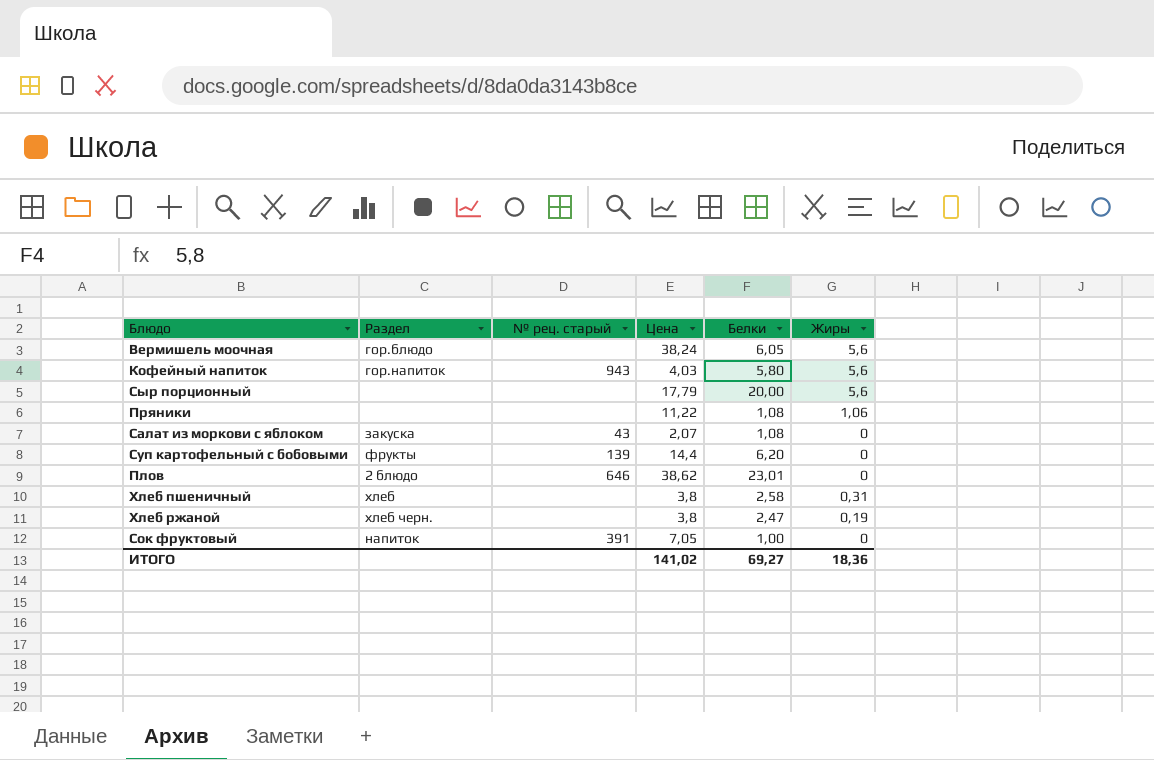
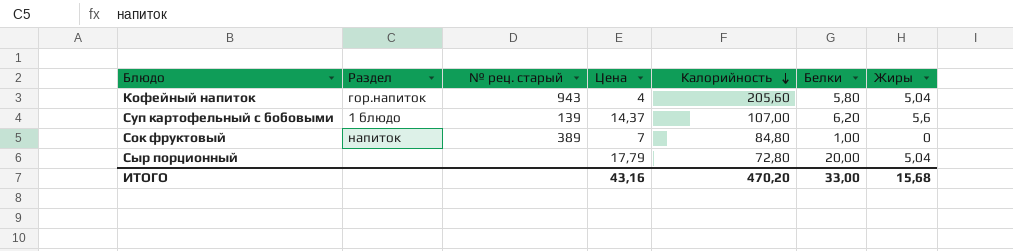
row order: none -> Калорийность descending
column Калорийность | position: none -> 5
row Вермишель моочная: гор.блюдо | none | 38,24 | 6,05 | 5,6 -> none
row Пряники: none | none | 11,22 | 1,08 | 1,06 -> none
row Салат из моркови с яблоком: закуска | 43 | 2,07 | 1,08 | 0 -> none
row Плов: 2 блюдо | 646 | 38,62 | 23,01 | 0 -> none
row Хлеб пшеничный: хлеб | none | 3,8 | 2,58 | 0,31 -> none
row Хлеб ржаной: хлеб черн. | none | 3,8 | 2,47 | 0,19 -> none
Кофейный напиток | Цена: 4,03 -> 4
Кофейный напиток | Жиры: 5,6 -> 5,04
Суп картофельный с бобовыми | Раздел: фрукты -> 1 блюдо
Суп картофельный с бобовыми | Цена: 14,4 -> 14,37
Суп картофельный с бобовыми | Жиры: 0 -> 5,6
Сок фруктовый | № рец. старый: 391 -> 389
Сок фруктовый | Цена: 7,05 -> 7
Сыр порционный | Жиры: 5,6 -> 5,04
ИТОГО | Цена: 141,02 -> 43,16
ИТОГО | Белки: 69,27 -> 33,00
ИТОГО | Жиры: 18,36 -> 15,68

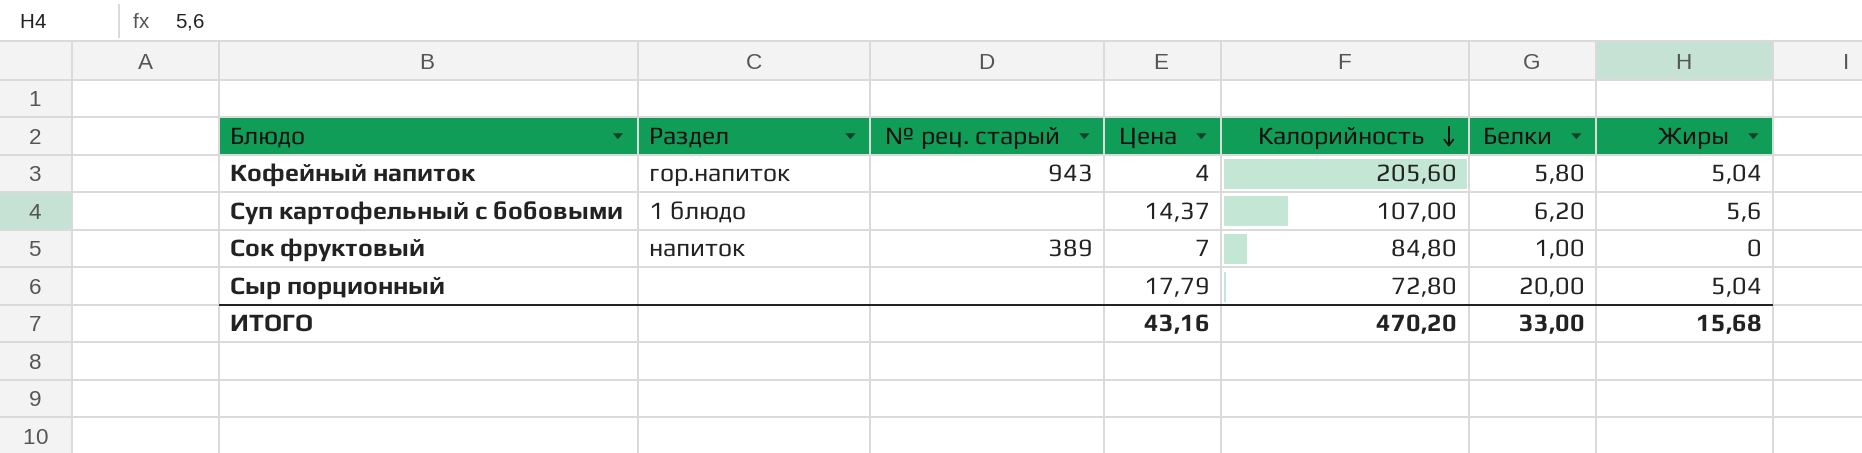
Суп картофельный с бобовыми | № рец. старый: 139 -> none

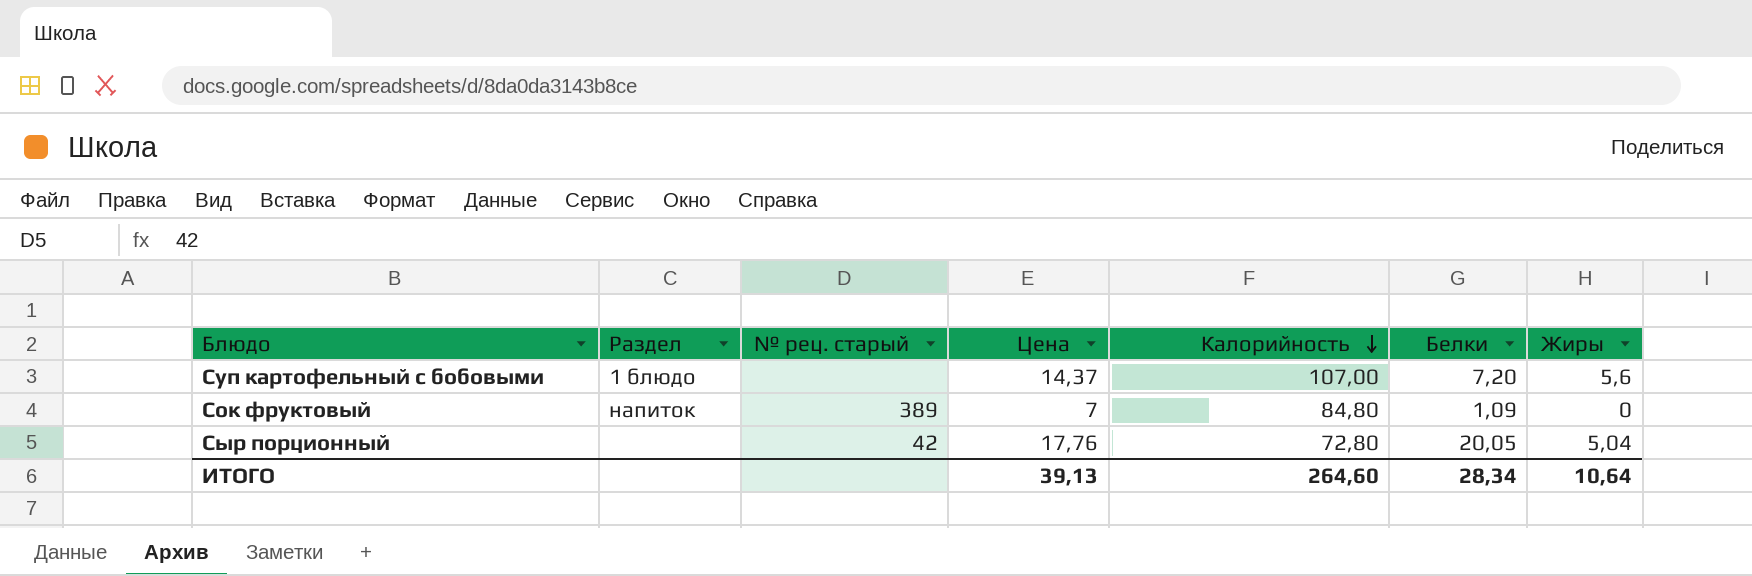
row Кофейный напиток: гор.напиток | 943 | 4 | 205,60 | 5,80 | 5,04 -> none
Суп картофельный с бобовыми | Белки: 6,20 -> 7,20
Сок фруктовый | Белки: 1,00 -> 1,09
Сыр порционный | № рец. старый: none -> 42
Сыр порционный | Цена: 17,79 -> 17,76
Сыр порционный | Белки: 20,00 -> 20,05
ИТОГО | Цена: 43,16 -> 39,13
ИТОГО | Калорийность: 470,20 -> 264,60
ИТОГО | Белки: 33,00 -> 28,34
ИТОГО | Жиры: 15,68 -> 10,64

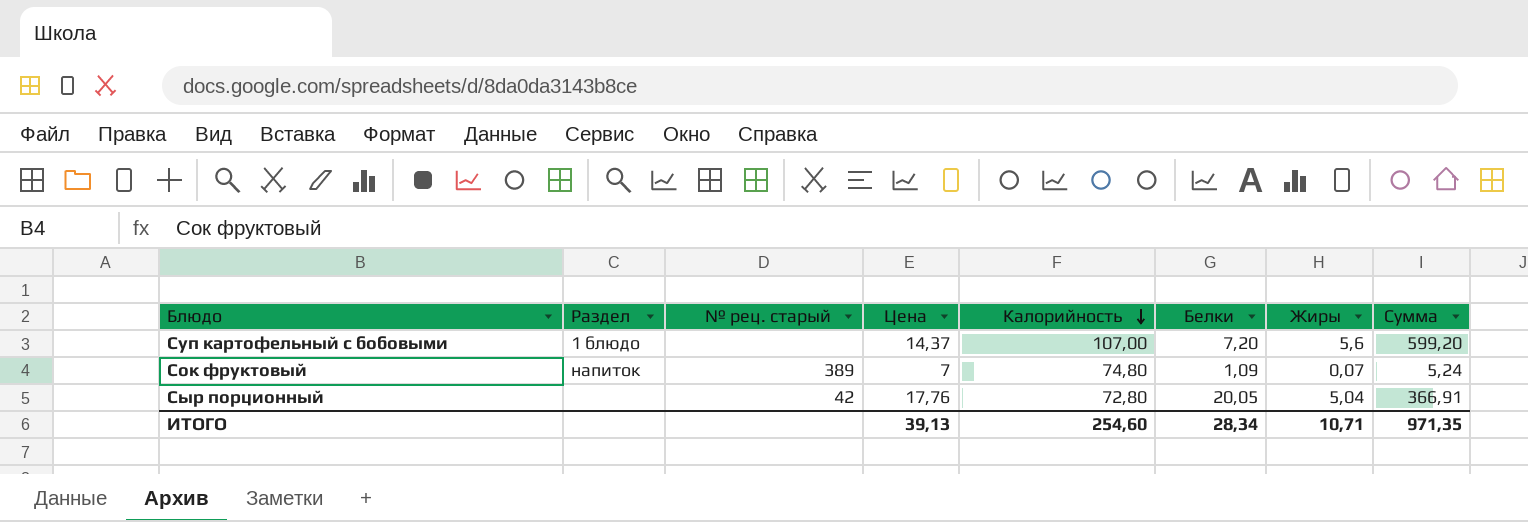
column Сумма | formula: none -> [Калорийность] * [Жиры]
Сок фруктовый | Калорийность: 84,80 -> 74,80
Сок фруктовый | Жиры: 0 -> 0,07
ИТОГО | Калорийность: 264,60 -> 254,60
ИТОГО | Жиры: 10,64 -> 10,71

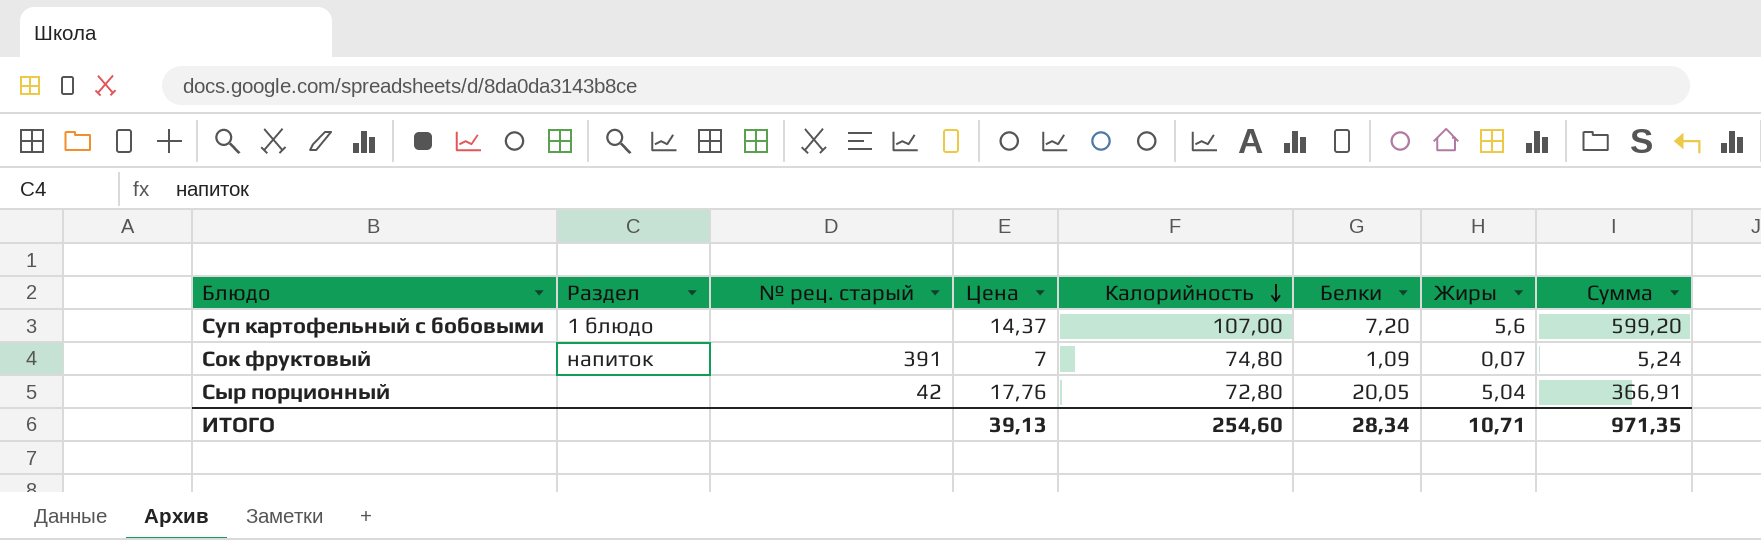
Сок фруктовый | № рец. старый: 389 -> 391

